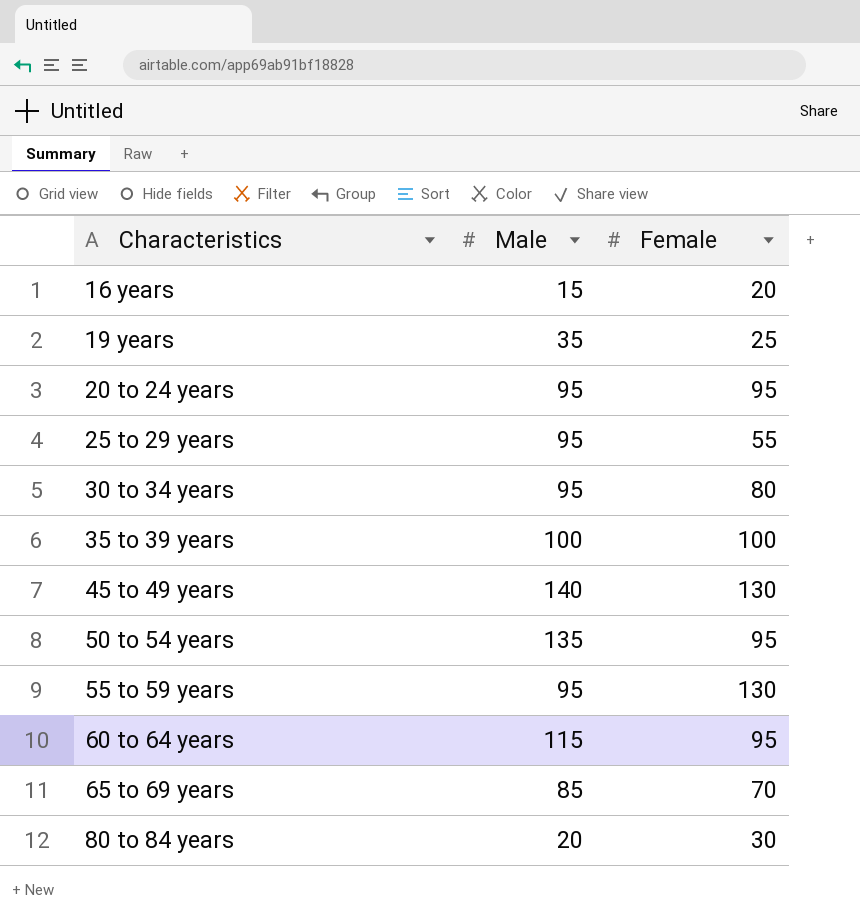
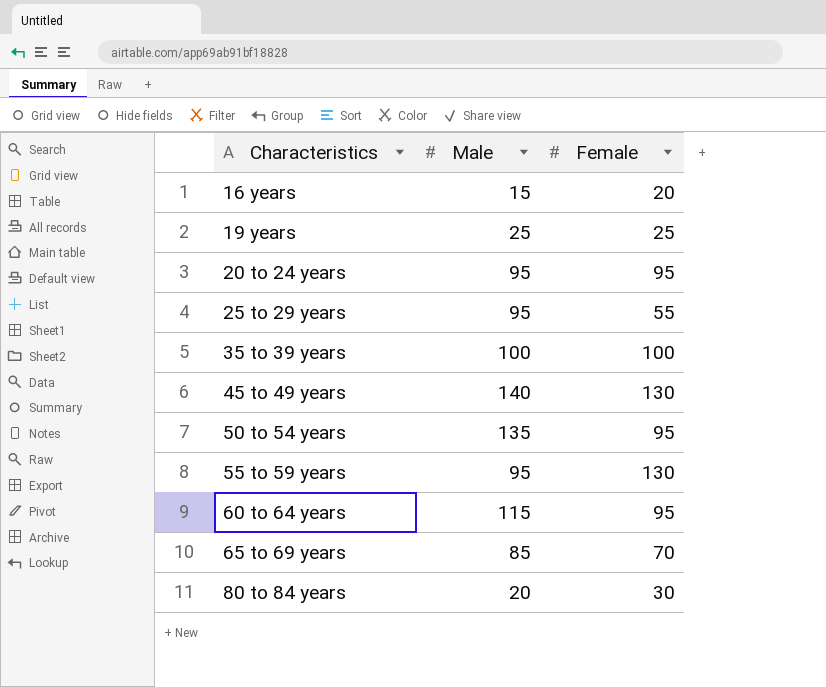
row 30 to 34 years: 95 | 80 -> none
19 years | Male: 35 -> 25

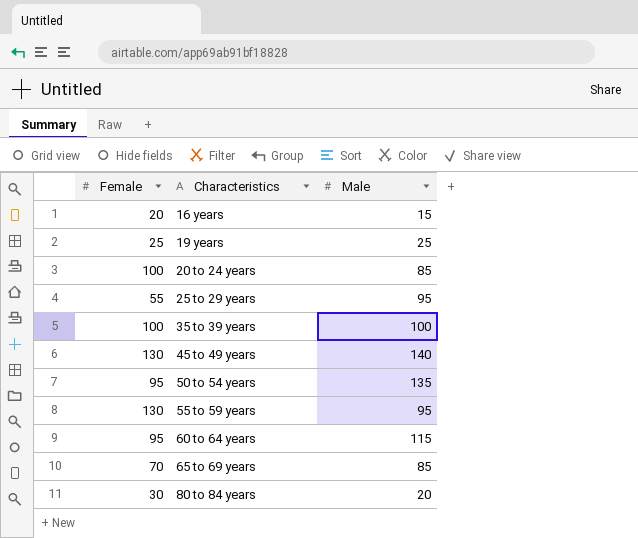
column Female | position: 3 -> 1
20 to 24 years | Female: 95 -> 100
20 to 24 years | Male: 95 -> 85

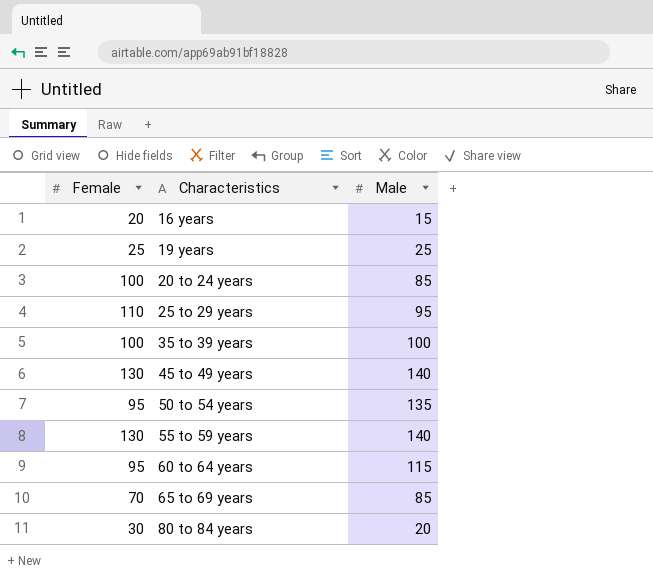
25 to 29 years | Female: 55 -> 110
55 to 59 years | Male: 95 -> 140

